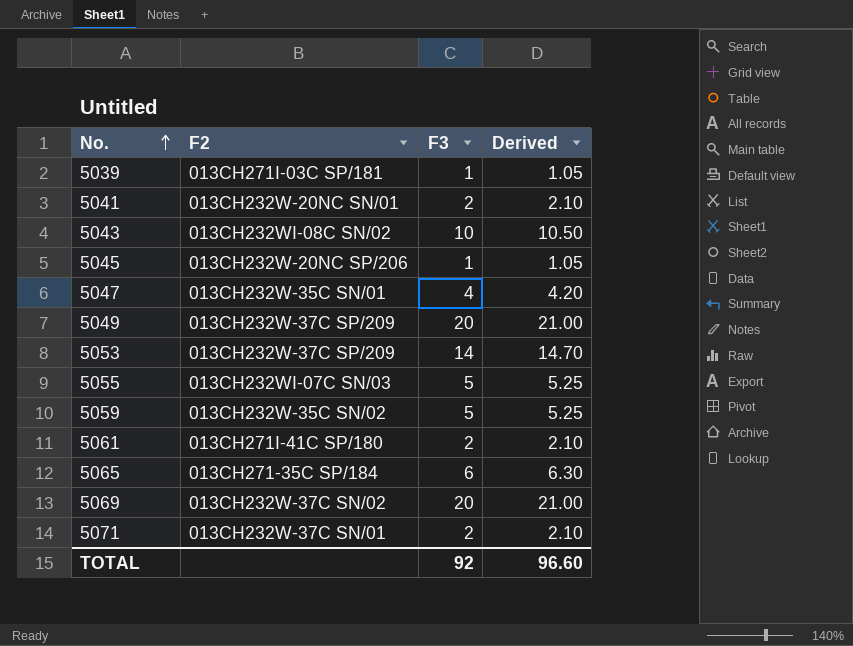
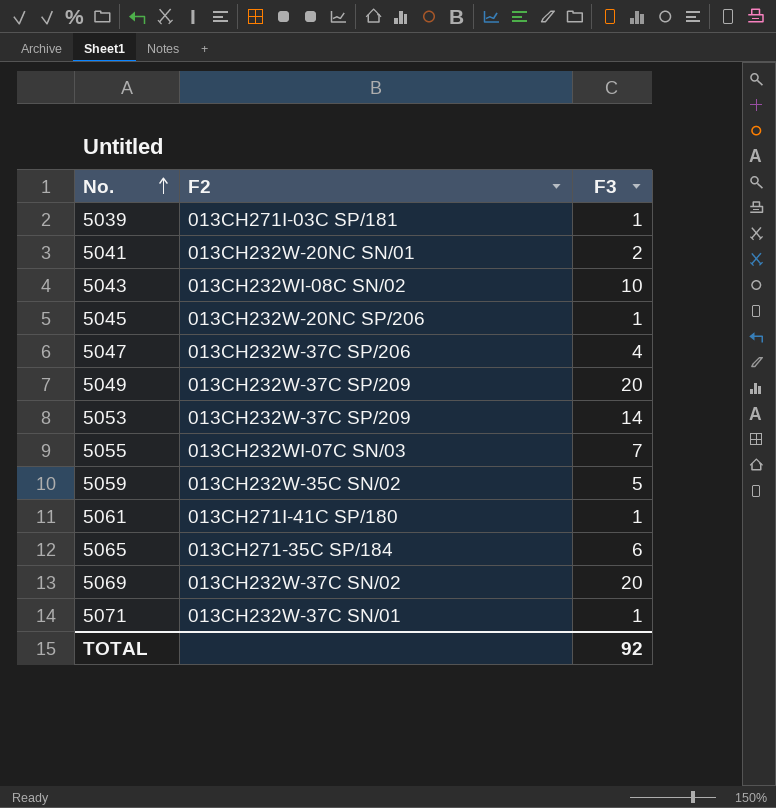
column Derived | formula: [F3] * 1.05 -> none
5047 | F2: 013CH232W-35C SN/01 -> 013CH232W-37C SP/206
5055 | F3: 5 -> 7
5061 | F3: 2 -> 1
5071 | F3: 2 -> 1

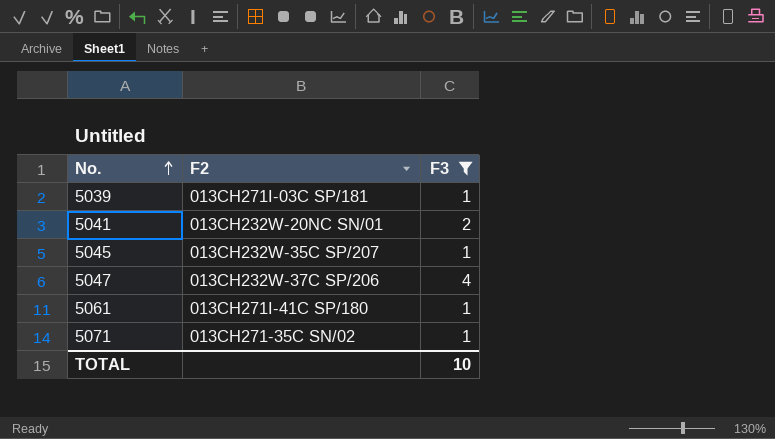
filter: none -> F3 <= 4
5045 | F2: 013CH232W-20NC SP/206 -> 013CH232W-35C SP/207
5071 | F2: 013CH232W-37C SN/01 -> 013CH271-35C SN/02
TOTAL | F3: 92 -> 10

